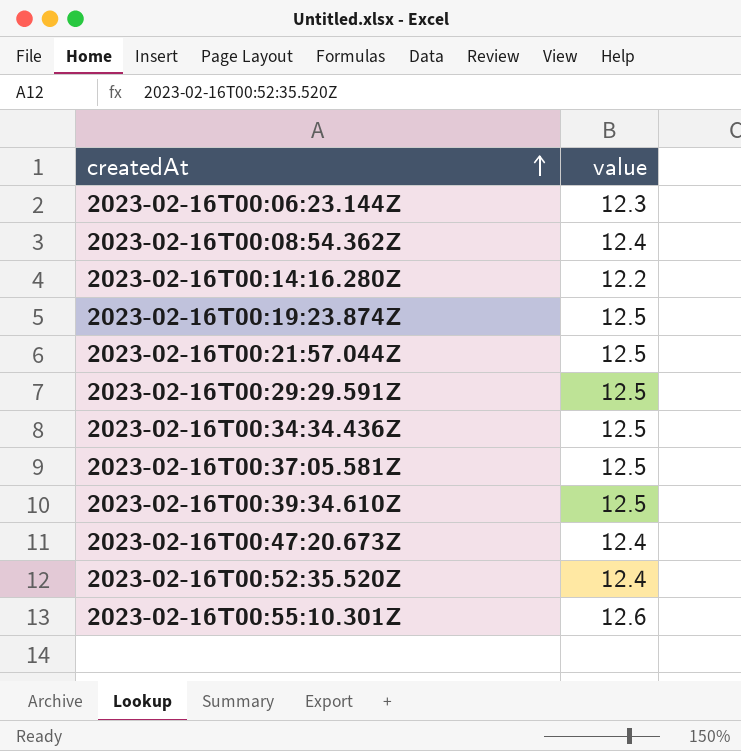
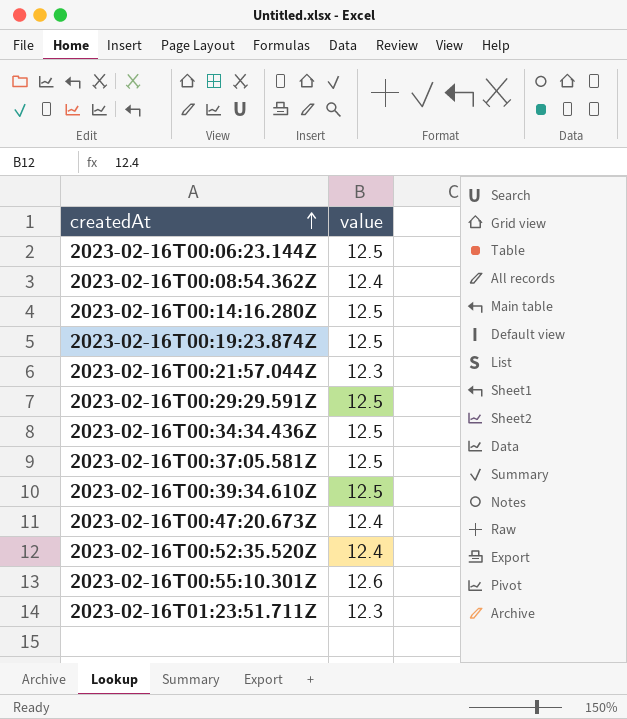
2023-02-16T00:06:23.144Z | value: 12.3 -> 12.5
2023-02-16T00:14:16.280Z | value: 12.2 -> 12.5
2023-02-16T00:21:57.044Z | value: 12.5 -> 12.3
row 2023-02-16T01:23:51.711Z: none -> 12.3

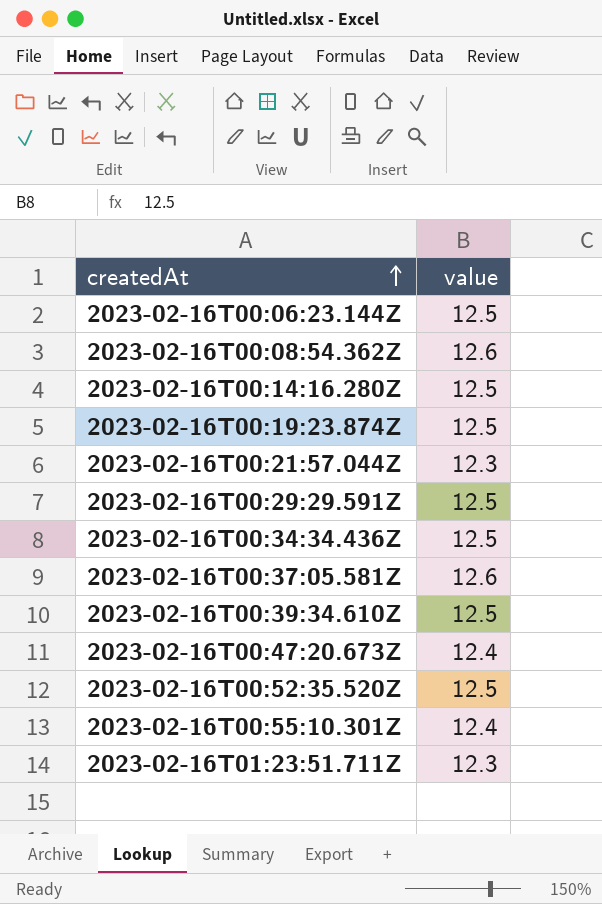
2023-02-16T00:08:54.362Z | value: 12.4 -> 12.6
2023-02-16T00:37:05.581Z | value: 12.5 -> 12.6
2023-02-16T00:52:35.520Z | value: 12.4 -> 12.5
2023-02-16T00:55:10.301Z | value: 12.6 -> 12.4

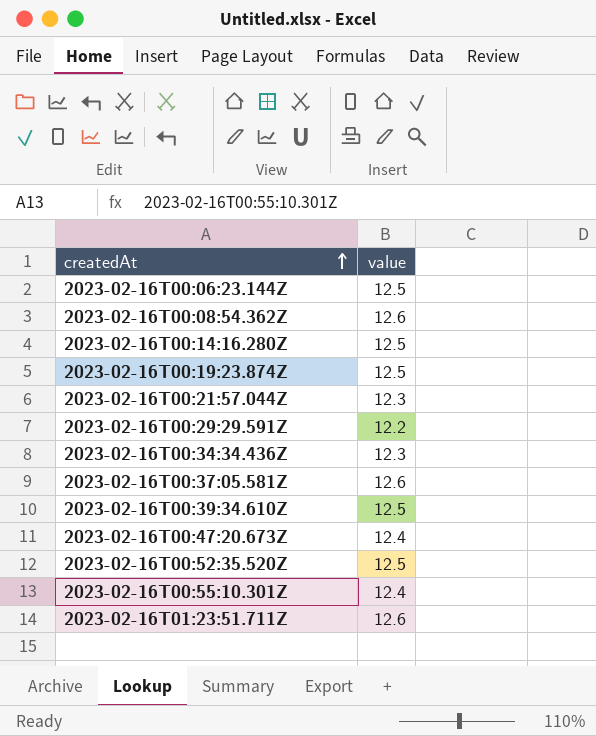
2023-02-16T00:29:29.591Z | value: 12.5 -> 12.2
2023-02-16T00:34:34.436Z | value: 12.5 -> 12.3
2023-02-16T01:23:51.711Z | value: 12.3 -> 12.6

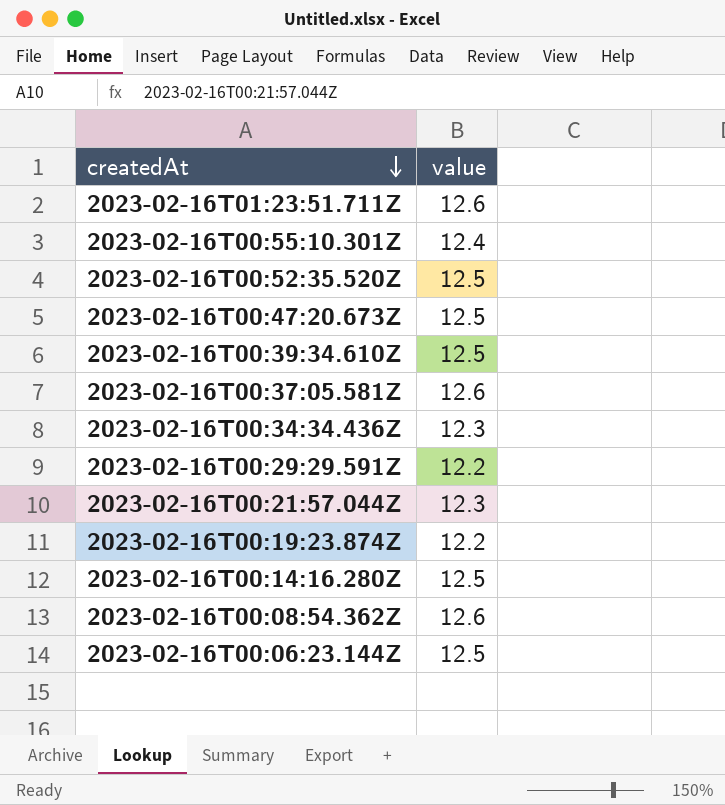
row order: createdAt ascending -> createdAt descending
2023-02-16T00:47:20.673Z | value: 12.4 -> 12.5
2023-02-16T00:19:23.874Z | value: 12.5 -> 12.2

